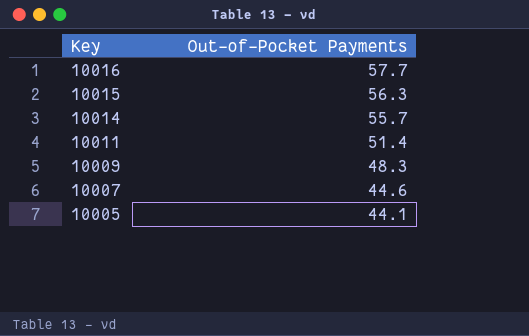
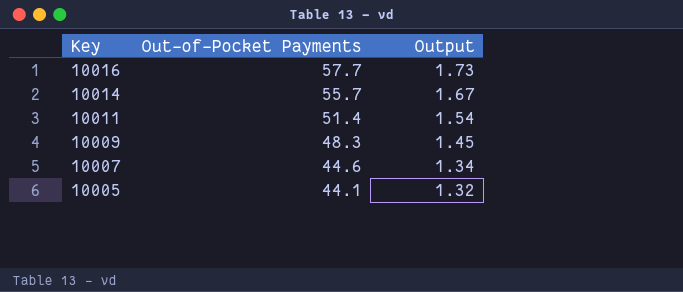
column Output | formula: none -> [Out-of-Pocket Payments] * 0.03
row 10015: 56.3 -> none

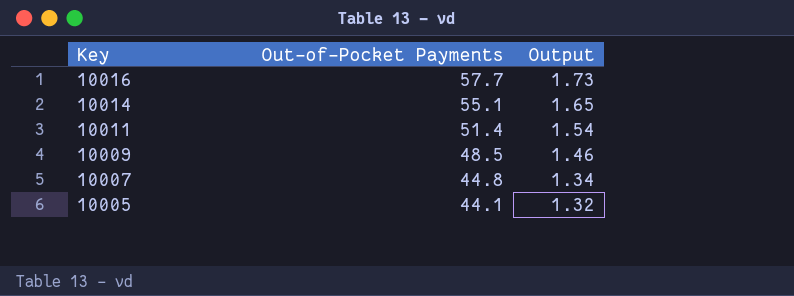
10014 | Out-of-Pocket Payments: 55.7 -> 55.1
10014 | Output: 1.67 -> 1.65
10009 | Out-of-Pocket Payments: 48.3 -> 48.5
10009 | Output: 1.45 -> 1.46
10007 | Out-of-Pocket Payments: 44.6 -> 44.8

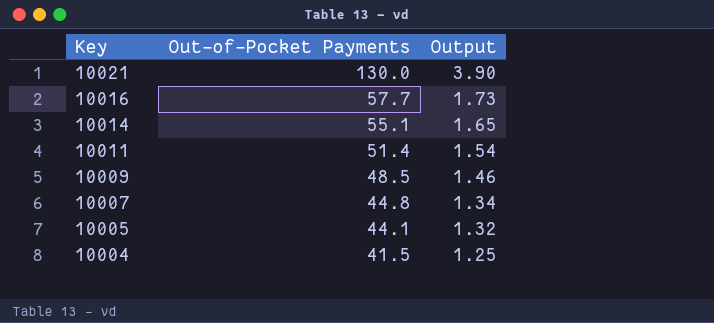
row 10021: none -> 130.0 | 3.90
row 10004: none -> 41.5 | 1.25

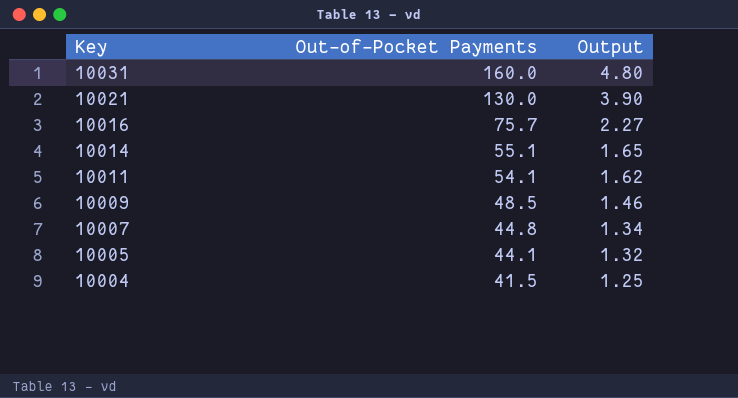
row 10031: none -> 160.0 | 4.80
10016 | Out-of-Pocket Payments: 57.7 -> 75.7
10016 | Output: 1.73 -> 2.27
10011 | Out-of-Pocket Payments: 51.4 -> 54.1
10011 | Output: 1.54 -> 1.62

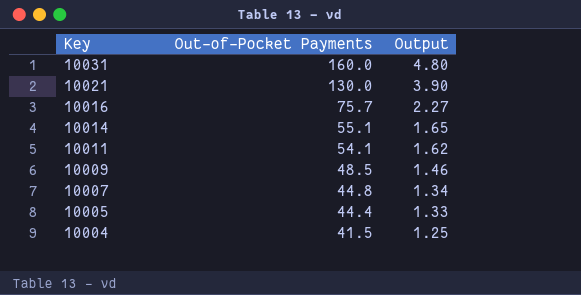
10005 | Out-of-Pocket Payments: 44.1 -> 44.4
10005 | Output: 1.32 -> 1.33

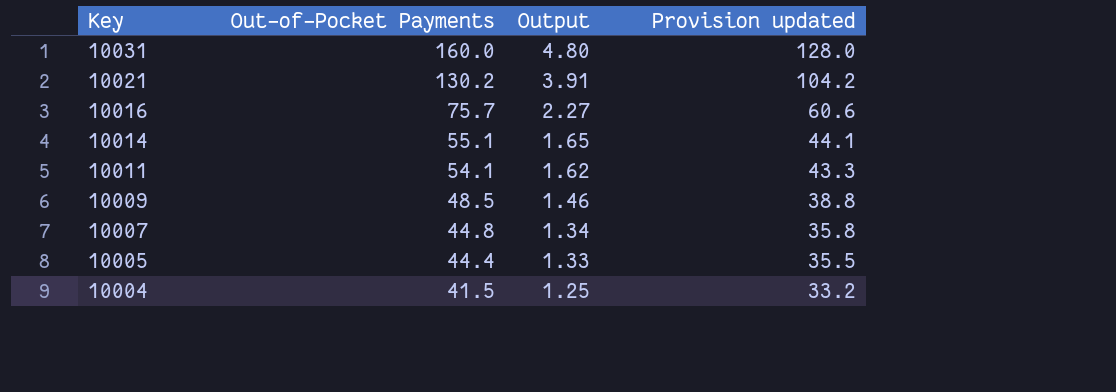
column Provision updated | formula: none -> [Out-of-Pocket Payments] * 0.8
10021 | Out-of-Pocket Payments: 130.0 -> 130.2
10021 | Output: 3.90 -> 3.91

